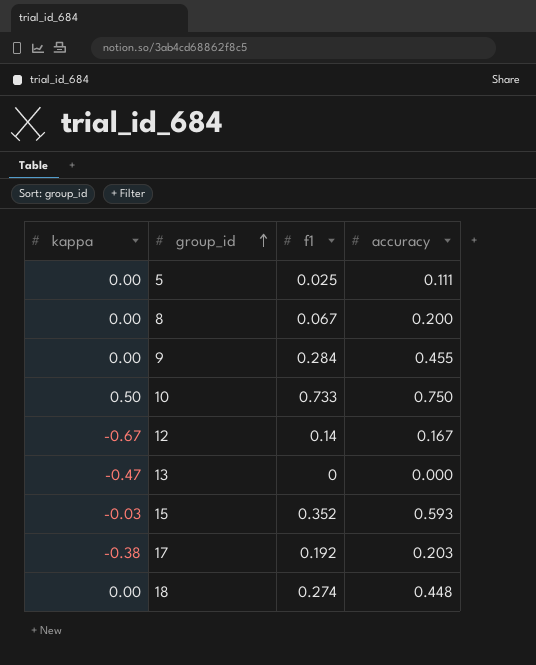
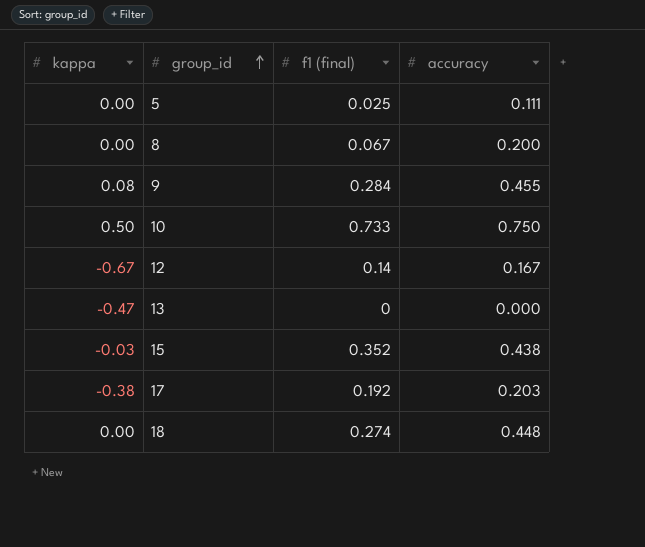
column name: f1 -> f1 (final)
9 | kappa: 0.00 -> 0.08
15 | accuracy: 0.593 -> 0.438

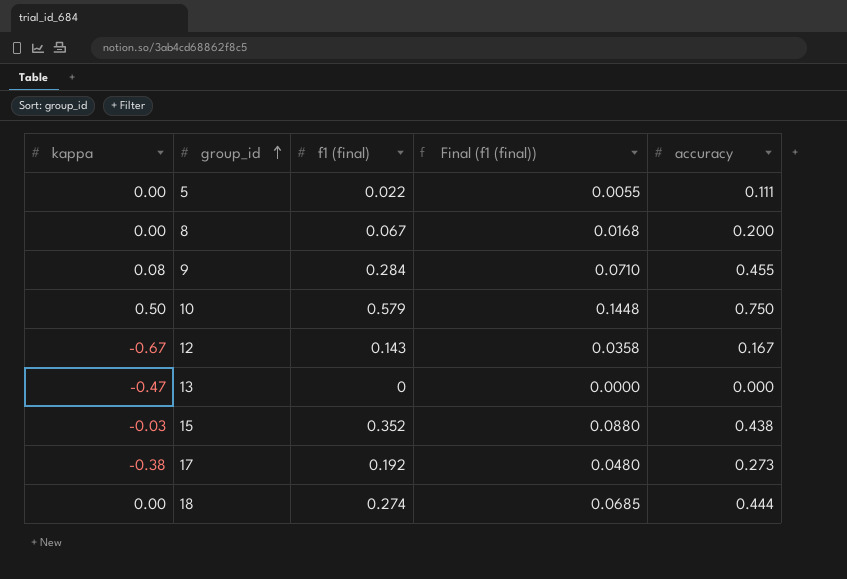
column Final (f1 (final)) | formula: none -> [f1 (final)] * 0.25
5 | f1 (final): 0.025 -> 0.022
10 | f1 (final): 0.733 -> 0.579
12 | f1 (final): 0.14 -> 0.143
17 | accuracy: 0.203 -> 0.273
18 | accuracy: 0.448 -> 0.444

